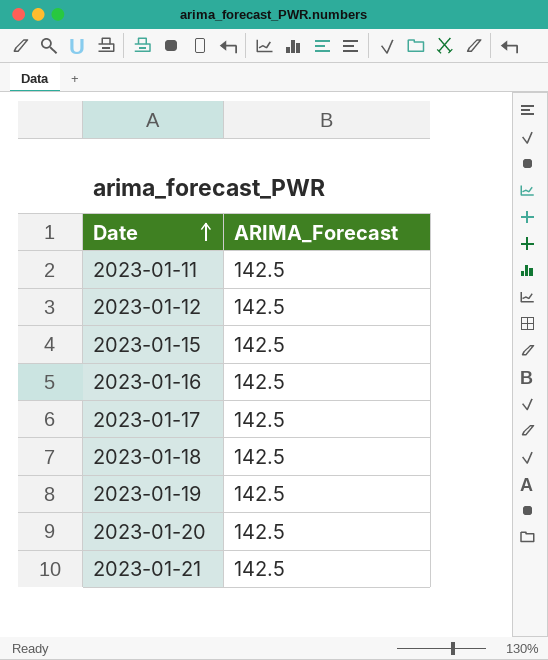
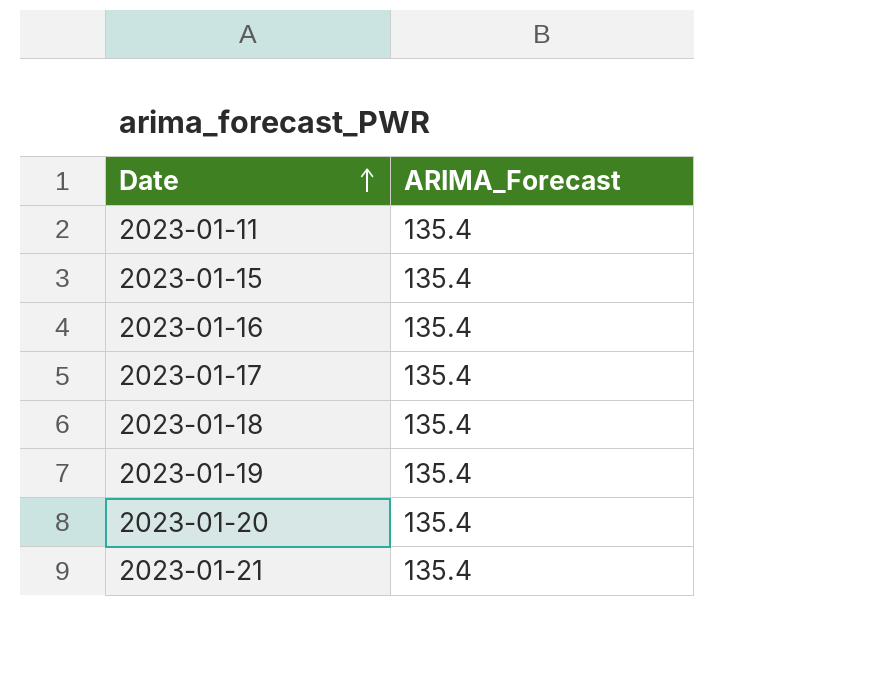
row 2023-01-12: 142.5 -> none
2023-01-11 | ARIMA_Forecast: 142.5 -> 135.4
2023-01-15 | ARIMA_Forecast: 142.5 -> 135.4
2023-01-16 | ARIMA_Forecast: 142.5 -> 135.4
2023-01-17 | ARIMA_Forecast: 142.5 -> 135.4
2023-01-18 | ARIMA_Forecast: 142.5 -> 135.4
2023-01-19 | ARIMA_Forecast: 142.5 -> 135.4
2023-01-20 | ARIMA_Forecast: 142.5 -> 135.4
2023-01-21 | ARIMA_Forecast: 142.5 -> 135.4

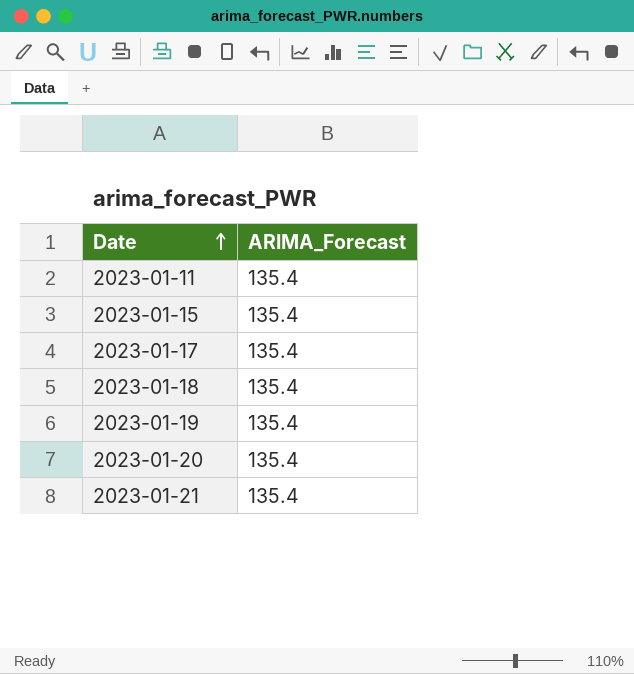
row 2023-01-16: 135.4 -> none

